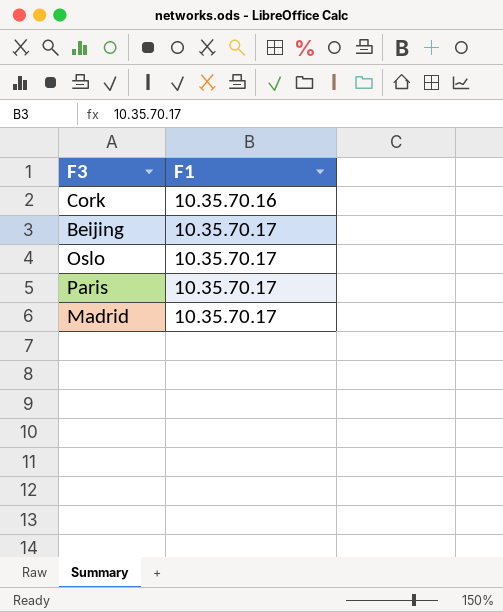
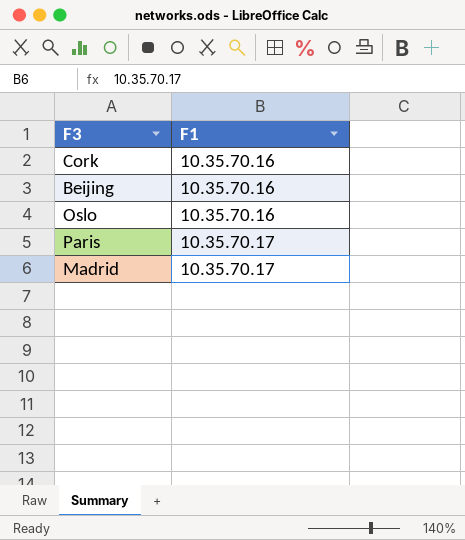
Beijing | F1: 10.35.70.17 -> 10.35.70.16
Oslo | F1: 10.35.70.17 -> 10.35.70.16

